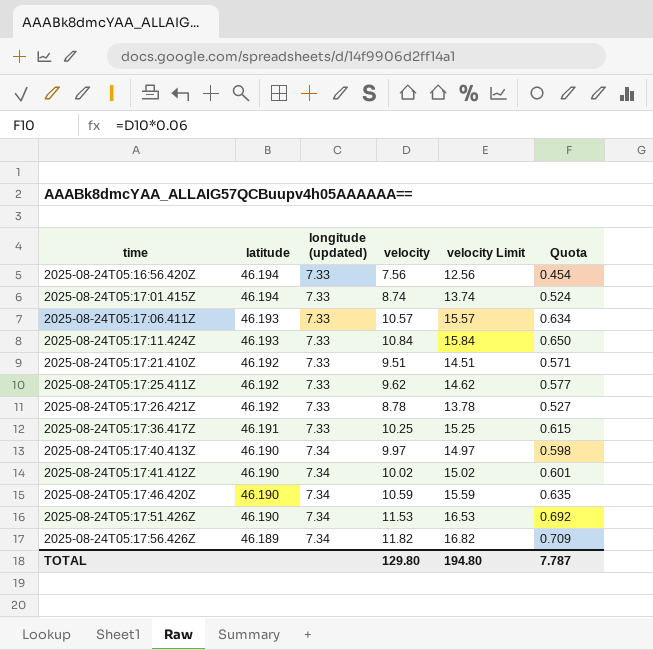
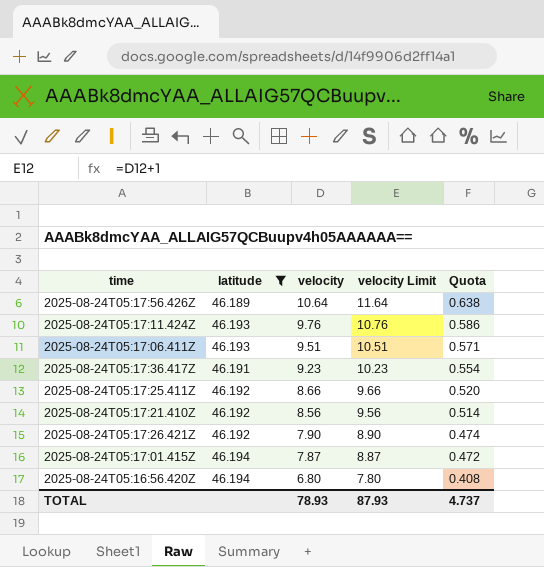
filter: none -> latitude != 46.190
row order: time ascending -> velocity descending
column longitude (updated) | position: 3 -> none
column velocity Limit | formula: [velocity] + 5 -> [velocity] + 1
2025-08-24T05:17:56.426Z | velocity: 11.82 -> 10.64
2025-08-24T05:17:56.426Z | Quota: 0.709 -> 0.638
2025-08-24T05:17:11.424Z | velocity: 10.84 -> 9.76
2025-08-24T05:17:11.424Z | Quota: 0.650 -> 0.586
2025-08-24T05:17:06.411Z | velocity: 10.57 -> 9.51
2025-08-24T05:17:06.411Z | Quota: 0.634 -> 0.571
2025-08-24T05:17:36.417Z | velocity: 10.25 -> 9.23
2025-08-24T05:17:36.417Z | Quota: 0.615 -> 0.554
2025-08-24T05:17:25.411Z | velocity: 9.62 -> 8.66
2025-08-24T05:17:25.411Z | Quota: 0.577 -> 0.520
2025-08-24T05:17:21.410Z | velocity: 9.51 -> 8.56
2025-08-24T05:17:21.410Z | Quota: 0.571 -> 0.514
2025-08-24T05:17:26.421Z | velocity: 8.78 -> 7.90
2025-08-24T05:17:26.421Z | Quota: 0.527 -> 0.474
2025-08-24T05:17:01.415Z | velocity: 8.74 -> 7.87
2025-08-24T05:17:01.415Z | Quota: 0.524 -> 0.472
2025-08-24T05:16:56.420Z | velocity: 7.56 -> 6.80
2025-08-24T05:16:56.420Z | Quota: 0.454 -> 0.408
TOTAL | velocity: 129.80 -> 78.93
TOTAL | velocity Limit: 194.80 -> 87.93
TOTAL | Quota: 7.787 -> 4.737

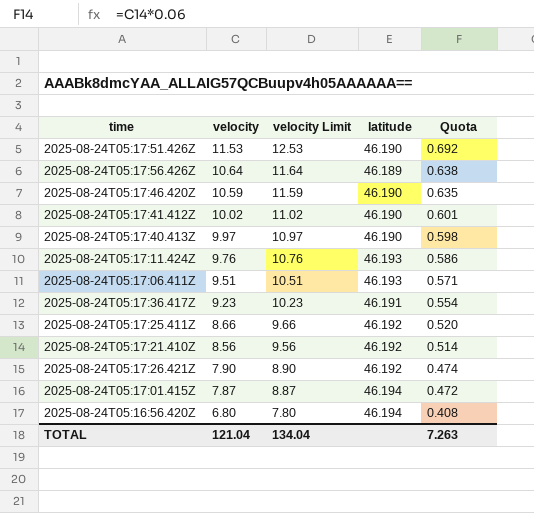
filter: latitude != 46.190 -> none
column latitude | position: 2 -> 4
TOTAL | velocity: 78.93 -> 121.04
TOTAL | velocity Limit: 87.93 -> 134.04
TOTAL | Quota: 4.737 -> 7.263

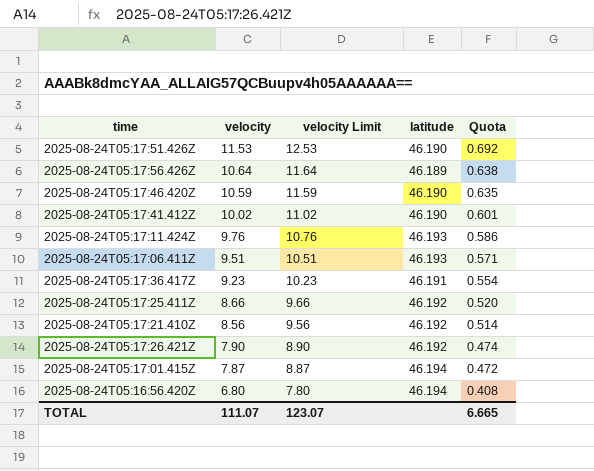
row 2025-08-24T05:17:40.413Z: 9.97 | 10.97 | 46.190 | 0.598 -> none
TOTAL | velocity: 121.04 -> 111.07
TOTAL | velocity Limit: 134.04 -> 123.07
TOTAL | Quota: 7.263 -> 6.665

